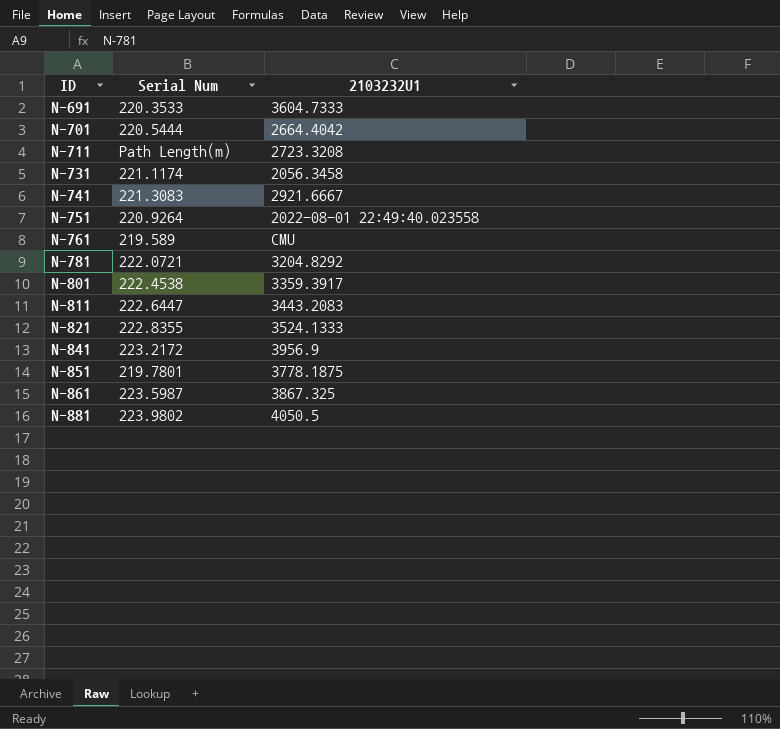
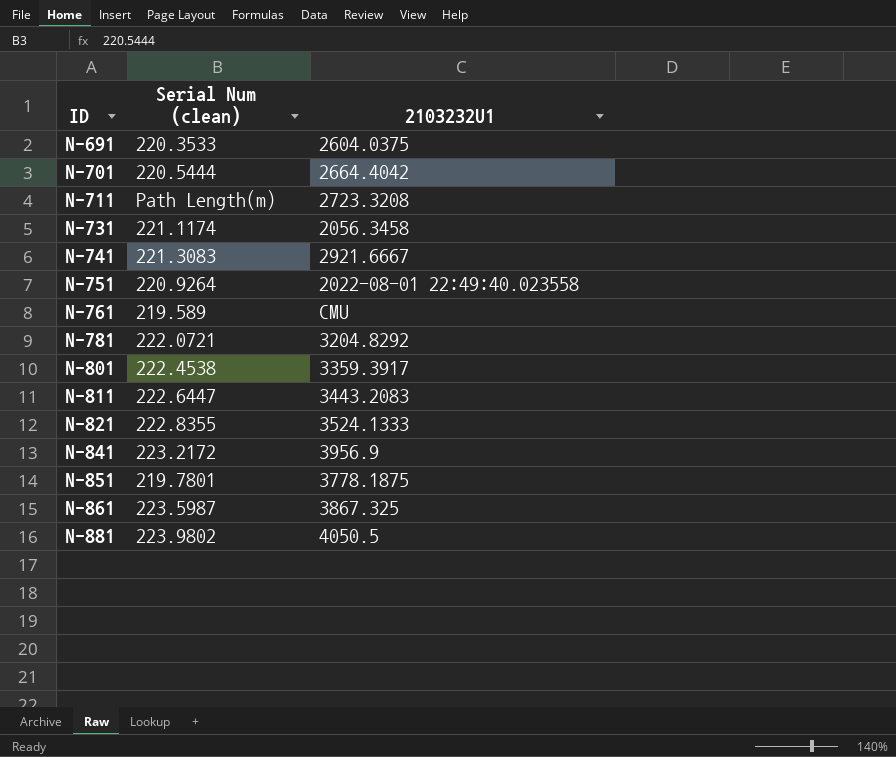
column name: Serial Num -> Serial Num (clean)
N-691 | 2103232U1: 3604.7333 -> 2604.0375

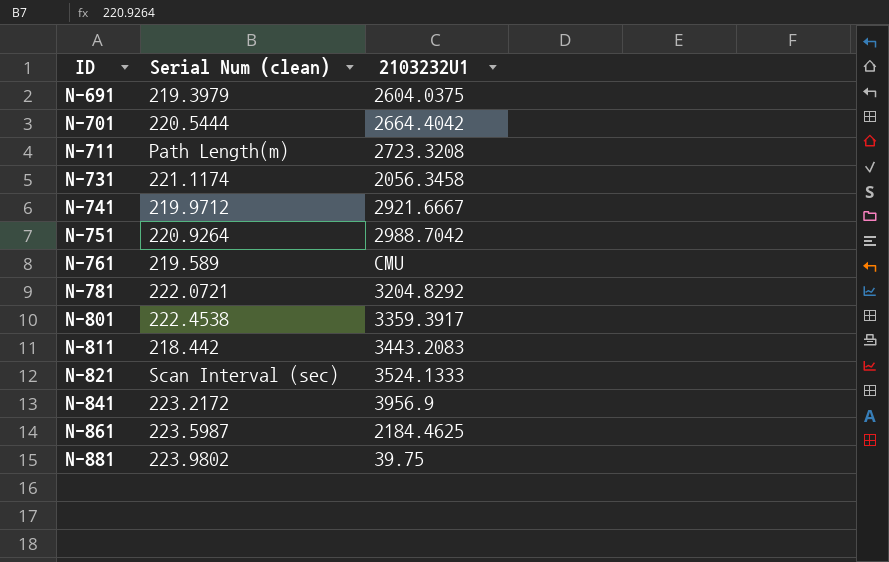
row N-851: 219.7801 | 3778.1875 -> none
N-691 | Serial Num (clean): 220.3533 -> 219.3979
N-741 | Serial Num (clean): 221.3083 -> 219.9712
N-751 | 2103232U1: 2022-08-01 22:49:40.023558 -> 2988.7042
N-811 | Serial Num (clean): 222.6447 -> 218.442
N-821 | Serial Num (clean): 222.8355 -> Scan Interval (sec)
N-861 | 2103232U1: 3867.325 -> 2184.4625
N-881 | 2103232U1: 4050.5 -> 39.75

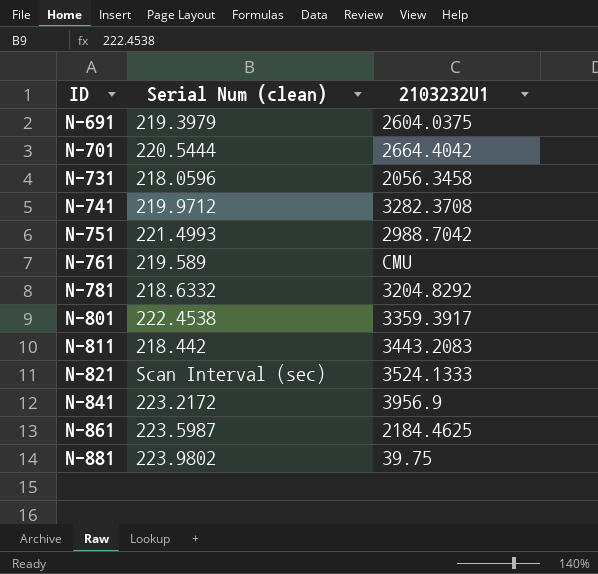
row N-711: Path Length(m) | 2723.3208 -> none
N-731 | Serial Num (clean): 221.1174 -> 218.0596
N-741 | 2103232U1: 2921.6667 -> 3282.3708
N-751 | Serial Num (clean): 220.9264 -> 221.4993
N-781 | Serial Num (clean): 222.0721 -> 218.6332

